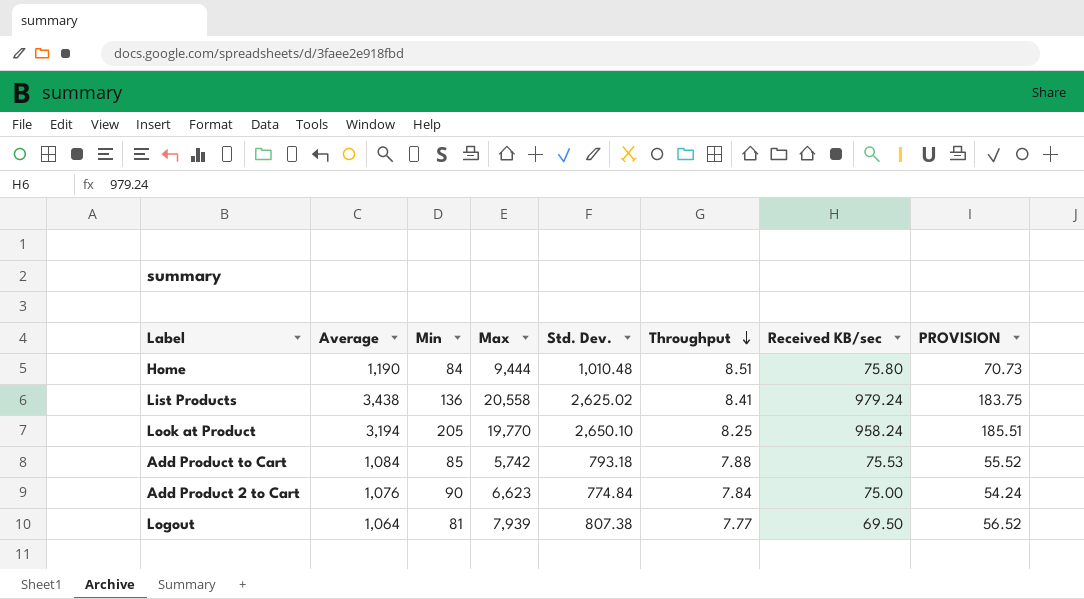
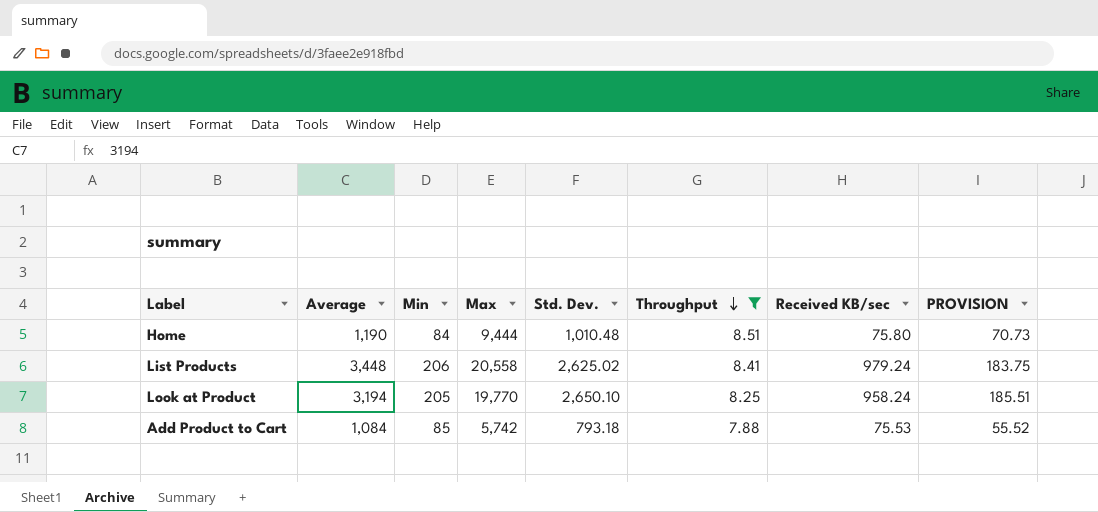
filter: none -> Throughput >= 7.88
List Products | Average: 3,438 -> 3,448
List Products | Min: 136 -> 206

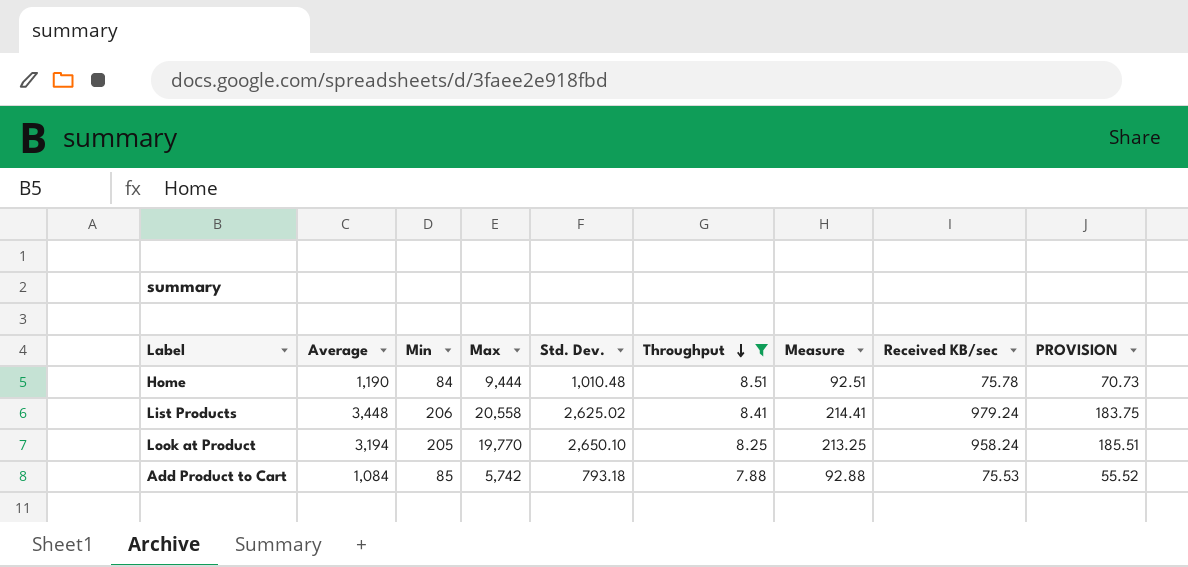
column Measure | formula: none -> [Min] + [Throughput]
Home | Received KB/sec: 75.80 -> 75.78

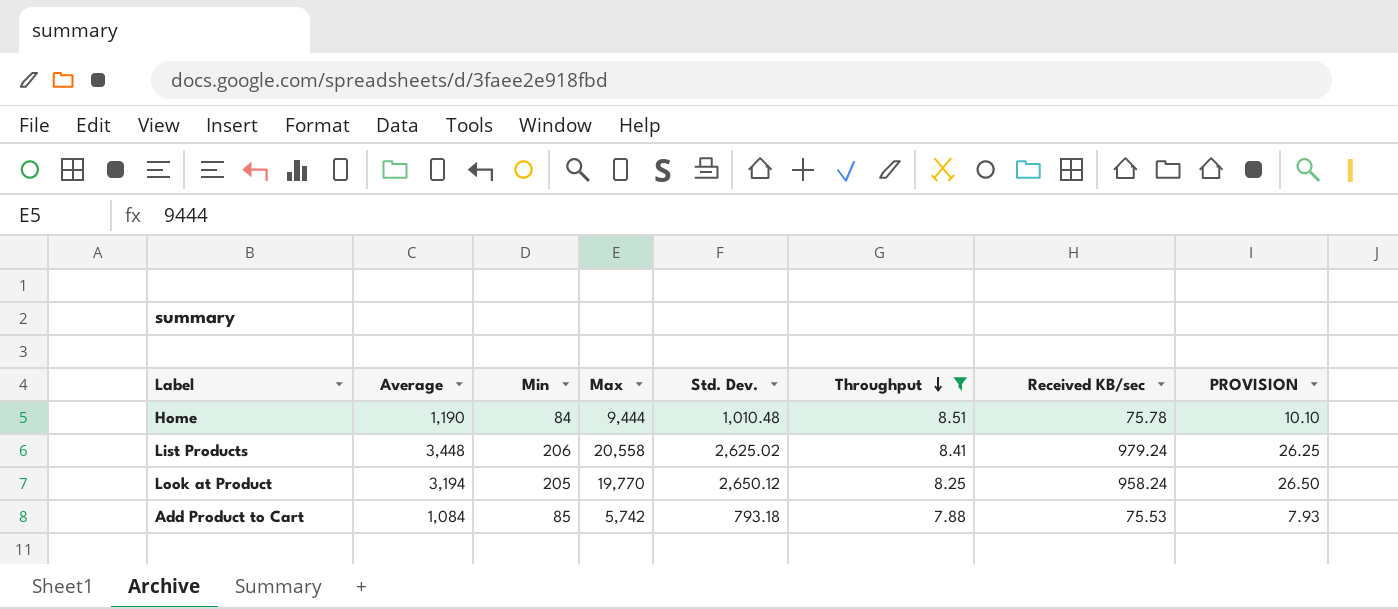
column Measure | formula: [Min] + [Throughput] -> none
column PROVISION | formula: [Std. Dev.] * 0.07 -> [Std. Dev.] * 0.01
Look at Product | Std. Dev.: 2,650.10 -> 2,650.12

